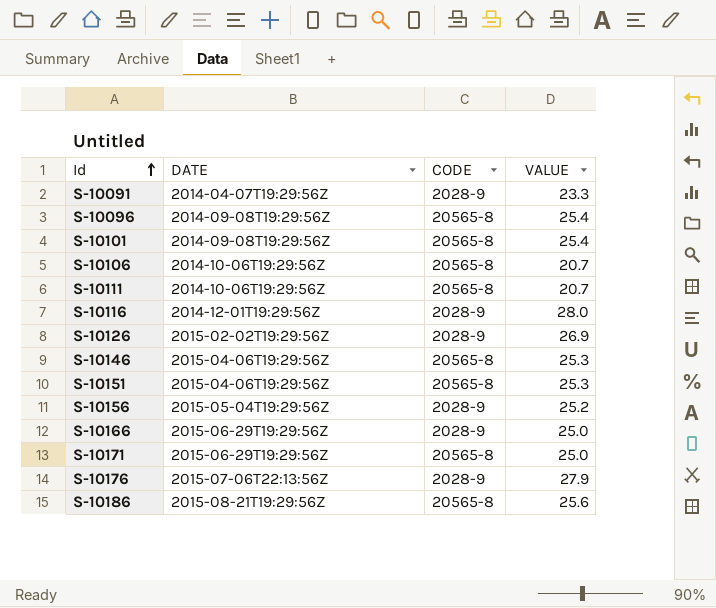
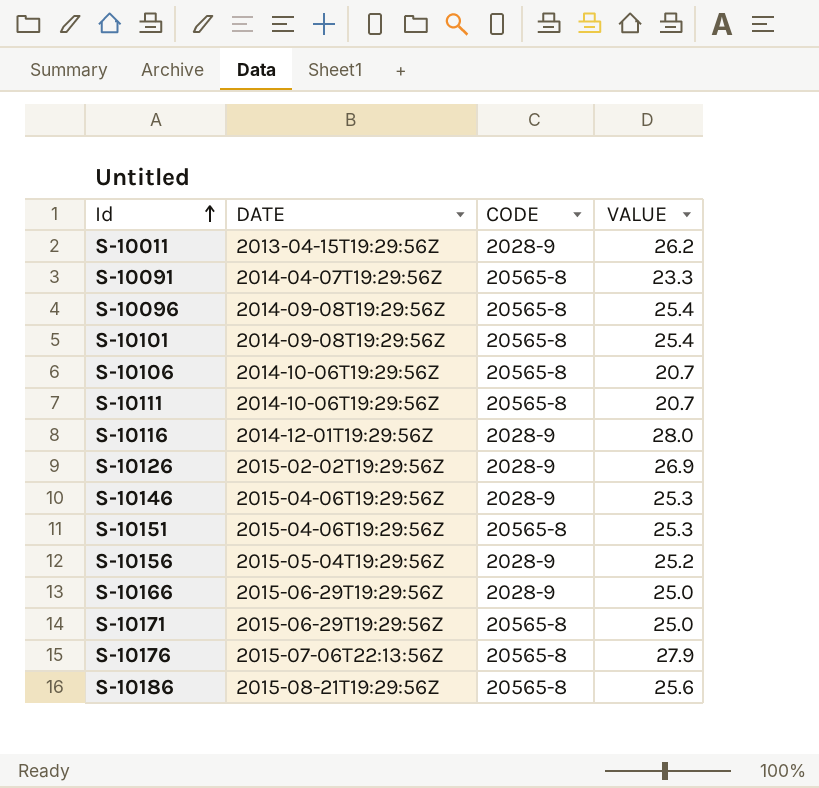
row S-10011: none -> 2013-04-15T19:29:56Z | 2028-9 | 26.2
S-10091 | CODE: 2028-9 -> 20565-8
S-10146 | CODE: 20565-8 -> 2028-9
S-10176 | CODE: 2028-9 -> 20565-8

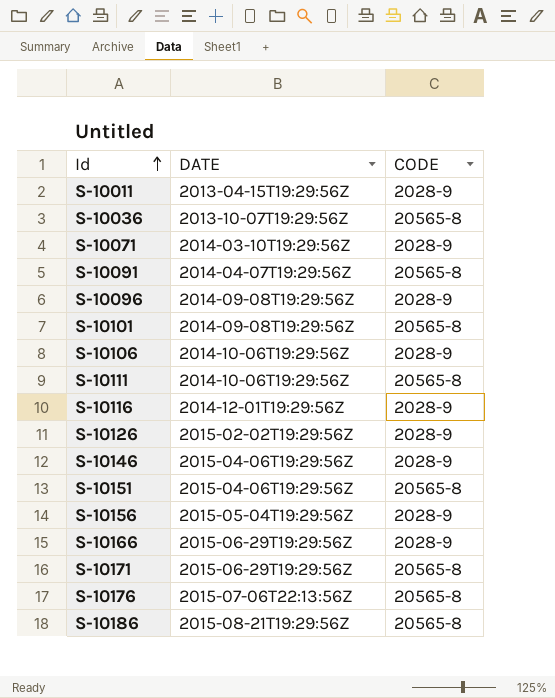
column VALUE | position: 4 -> none
row S-10036: none -> 2013-10-07T19:29:56Z | 20565-8
row S-10071: none -> 2014-03-10T19:29:56Z | 2028-9
S-10096 | CODE: 20565-8 -> 2028-9
S-10106 | CODE: 20565-8 -> 2028-9

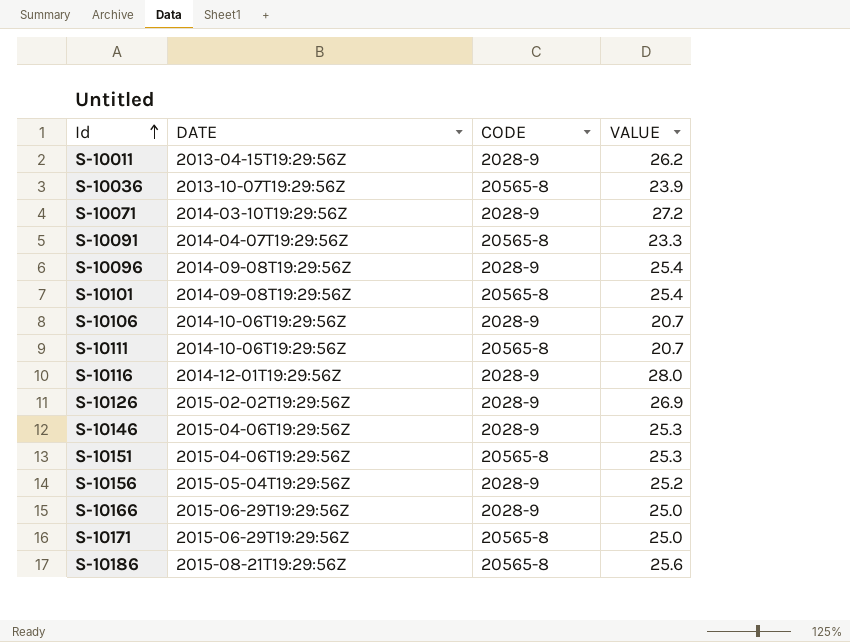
column VALUE | position: none -> 4
row S-10176: 2015-07-06T22:13:56Z | 20565-8 -> none

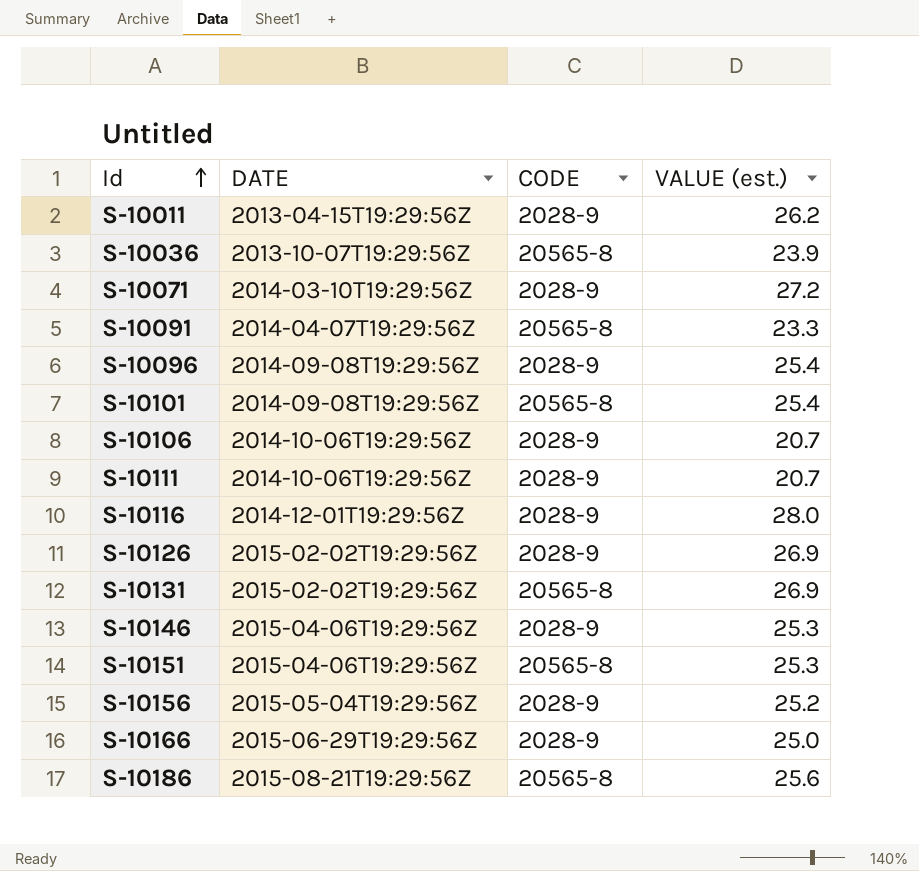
column name: VALUE -> VALUE (est.)
row S-10171: 2015-06-29T19:29:56Z | 20565-8 | 25.0 -> none
S-10111 | CODE: 20565-8 -> 2028-9
row S-10131: none -> 2015-02-02T19:29:56Z | 20565-8 | 26.9

